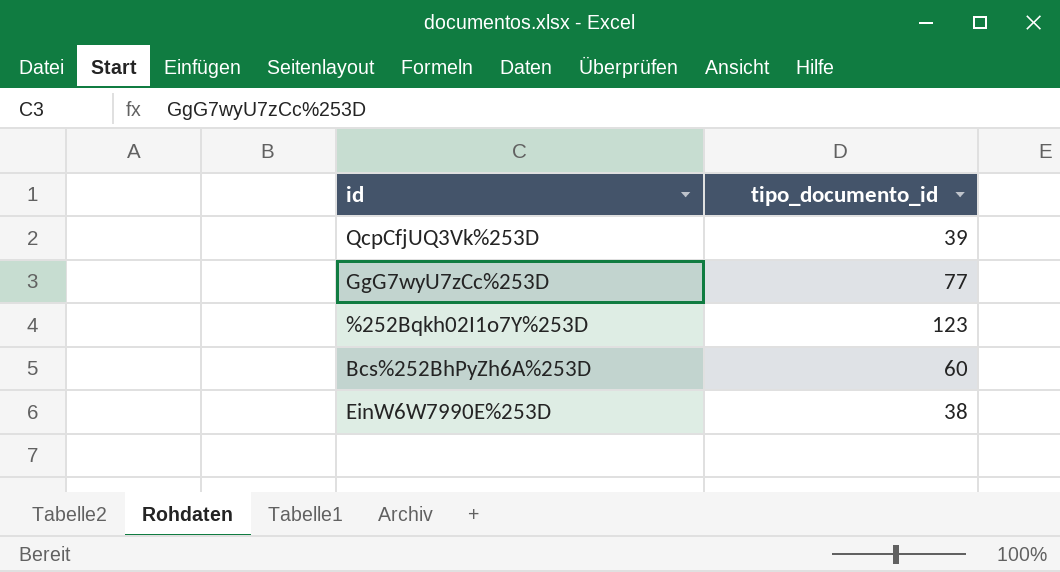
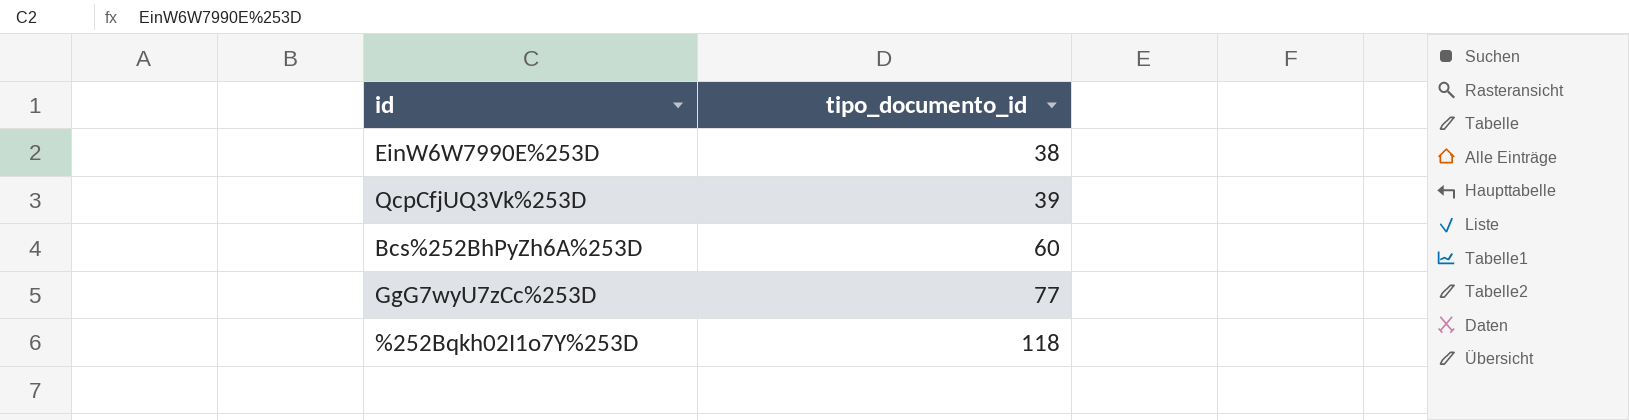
row order: none -> tipo_documento_id ascending
%252Bqkh02I1o7Y%253D | tipo_documento_id: 123 -> 118

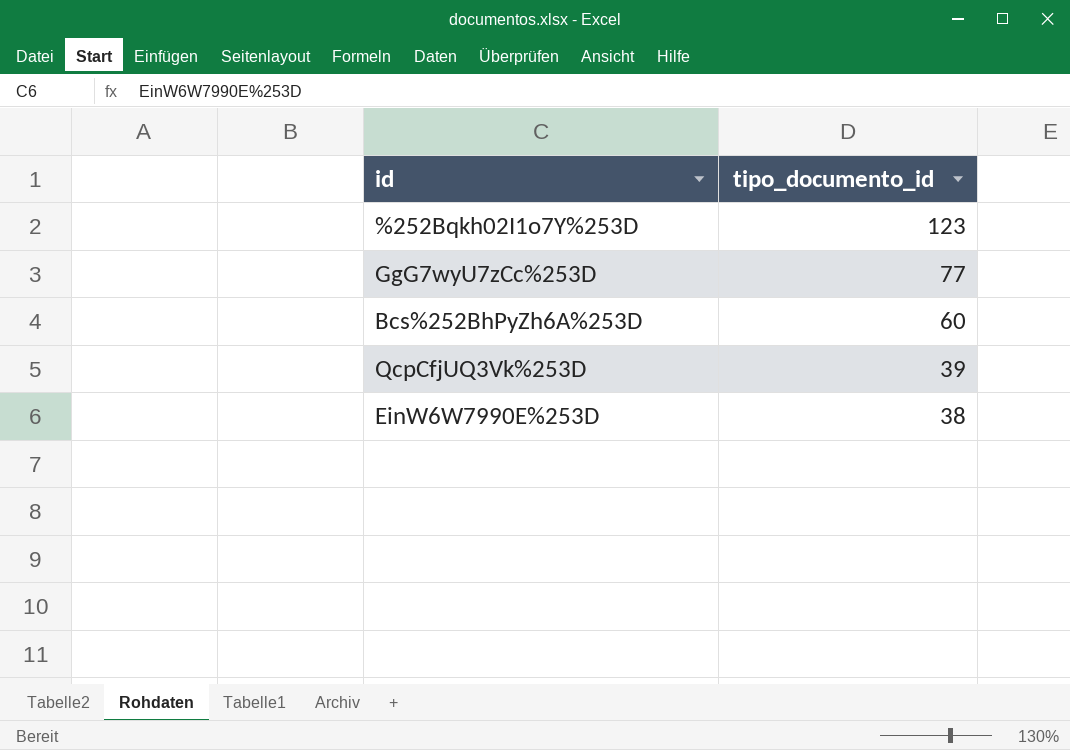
row order: tipo_documento_id ascending -> tipo_documento_id descending
%252Bqkh02I1o7Y%253D | tipo_documento_id: 118 -> 123

